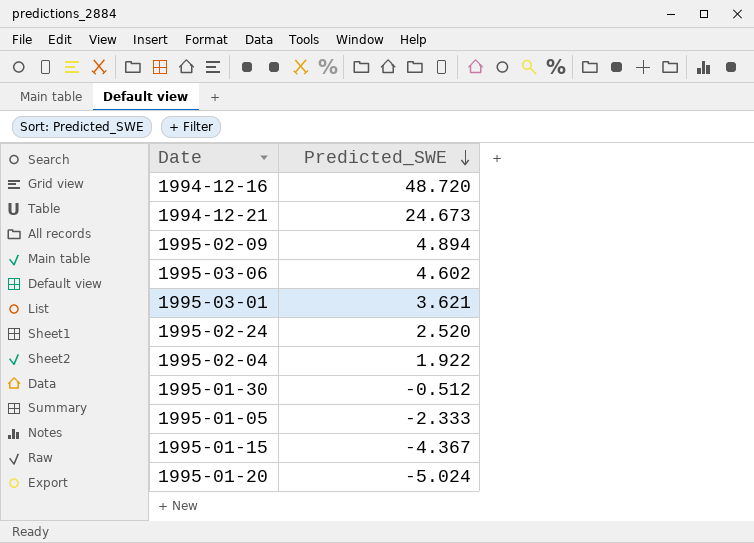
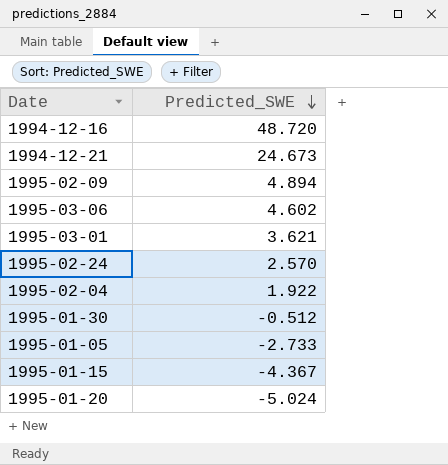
1995-02-24 | Predicted_SWE: 2.520 -> 2.570
1995-01-05 | Predicted_SWE: -2.333 -> -2.733

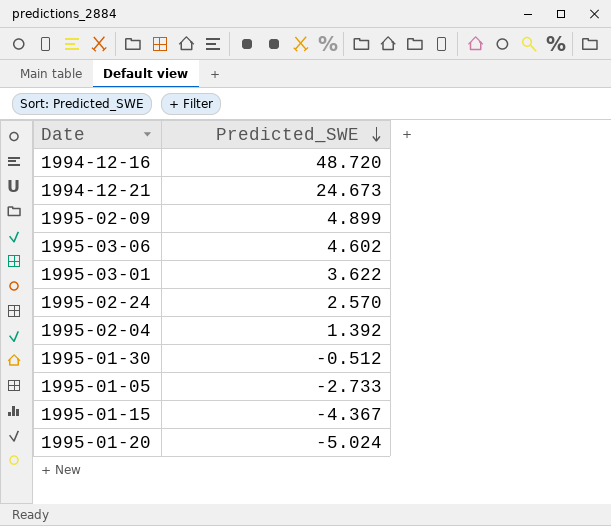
1995-02-09 | Predicted_SWE: 4.894 -> 4.899
1995-03-01 | Predicted_SWE: 3.621 -> 3.622
1995-02-04 | Predicted_SWE: 1.922 -> 1.392

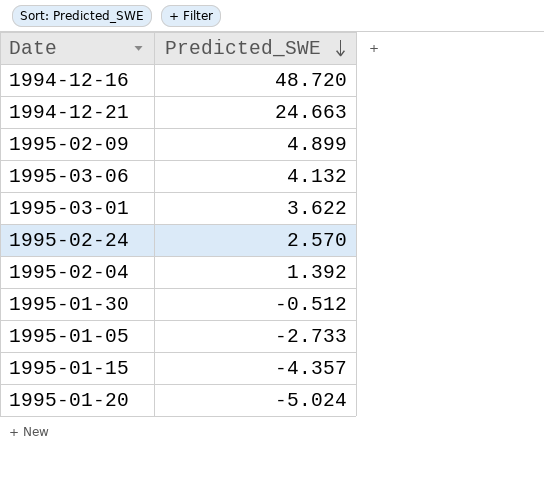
1994-12-21 | Predicted_SWE: 24.673 -> 24.663
1995-03-06 | Predicted_SWE: 4.602 -> 4.132
1995-01-15 | Predicted_SWE: -4.367 -> -4.357

